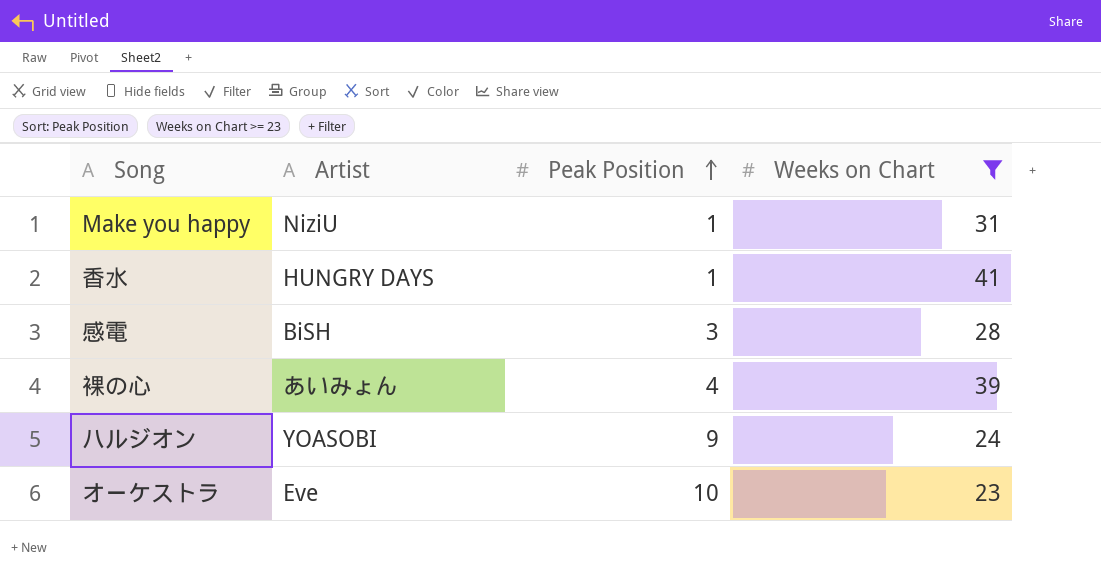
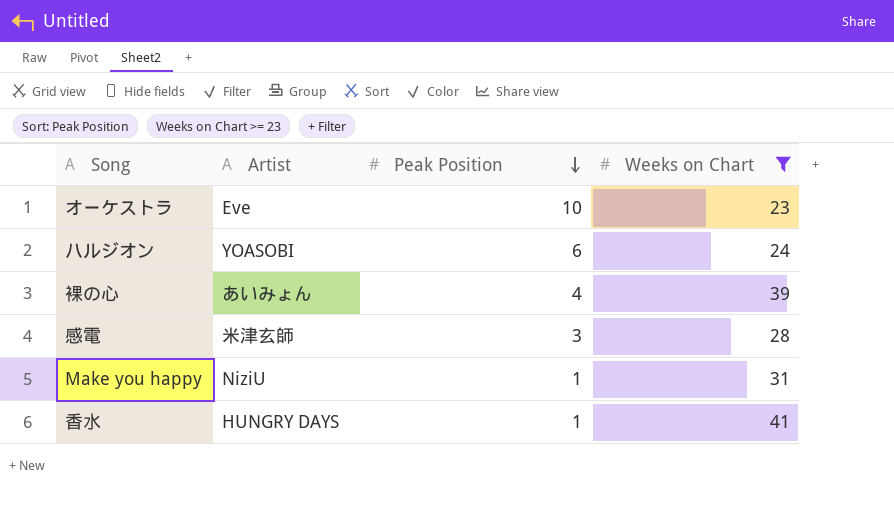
row order: Peak Position ascending -> Peak Position descending
ハルジオン | Peak Position: 9 -> 6
感電 | Artist: BiSH -> 米津玄師

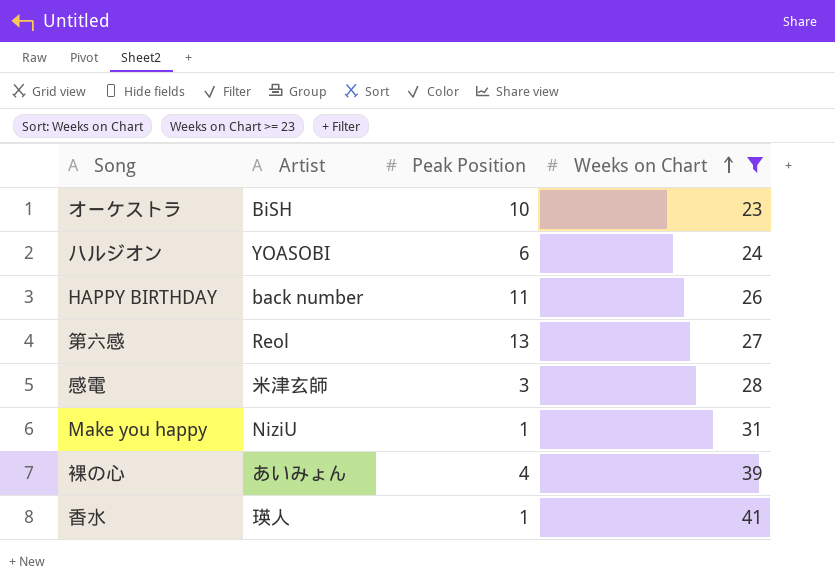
row order: Peak Position descending -> Weeks on Chart ascending
オーケストラ | Artist: Eve -> BiSH
row HAPPY BIRTHDAY: none -> back number | 11 | 26
row 第六感: none -> Reol | 13 | 27
香水 | Artist: HUNGRY DAYS -> 瑛人

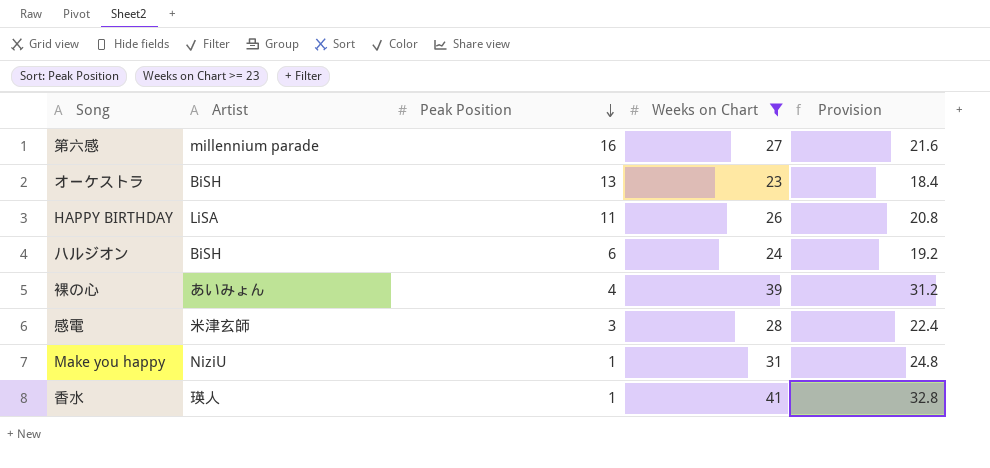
row order: Weeks on Chart ascending -> Peak Position descending
column Provision | formula: none -> [Weeks on Chart] * 0.8
第六感 | Artist: Reol -> millennium parade
第六感 | Peak Position: 13 -> 16
オーケストラ | Peak Position: 10 -> 13
HAPPY BIRTHDAY | Artist: back number -> LiSA
ハルジオン | Artist: YOASOBI -> BiSH

